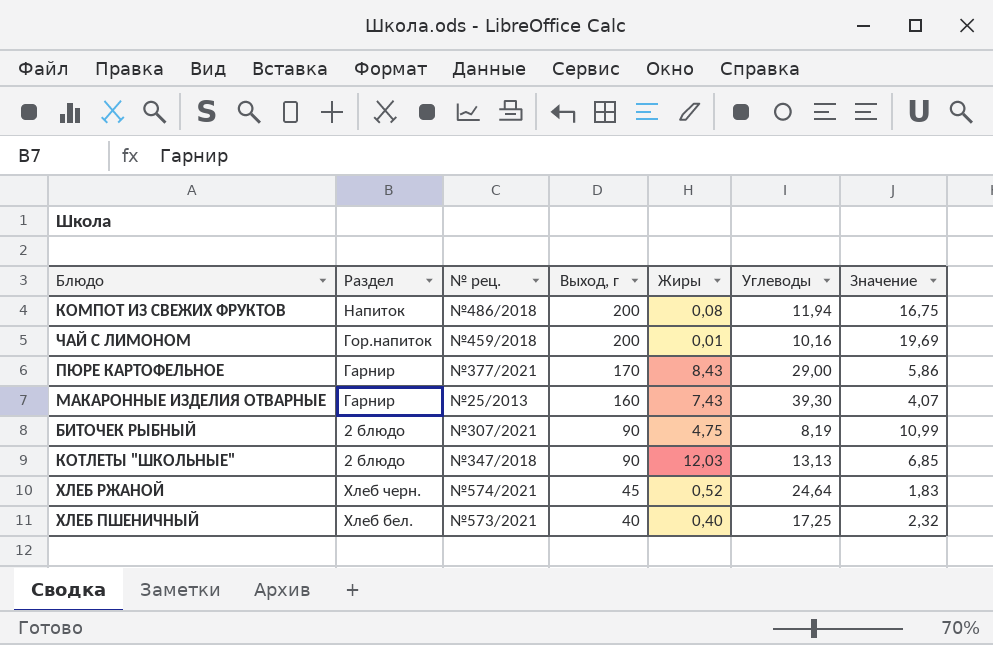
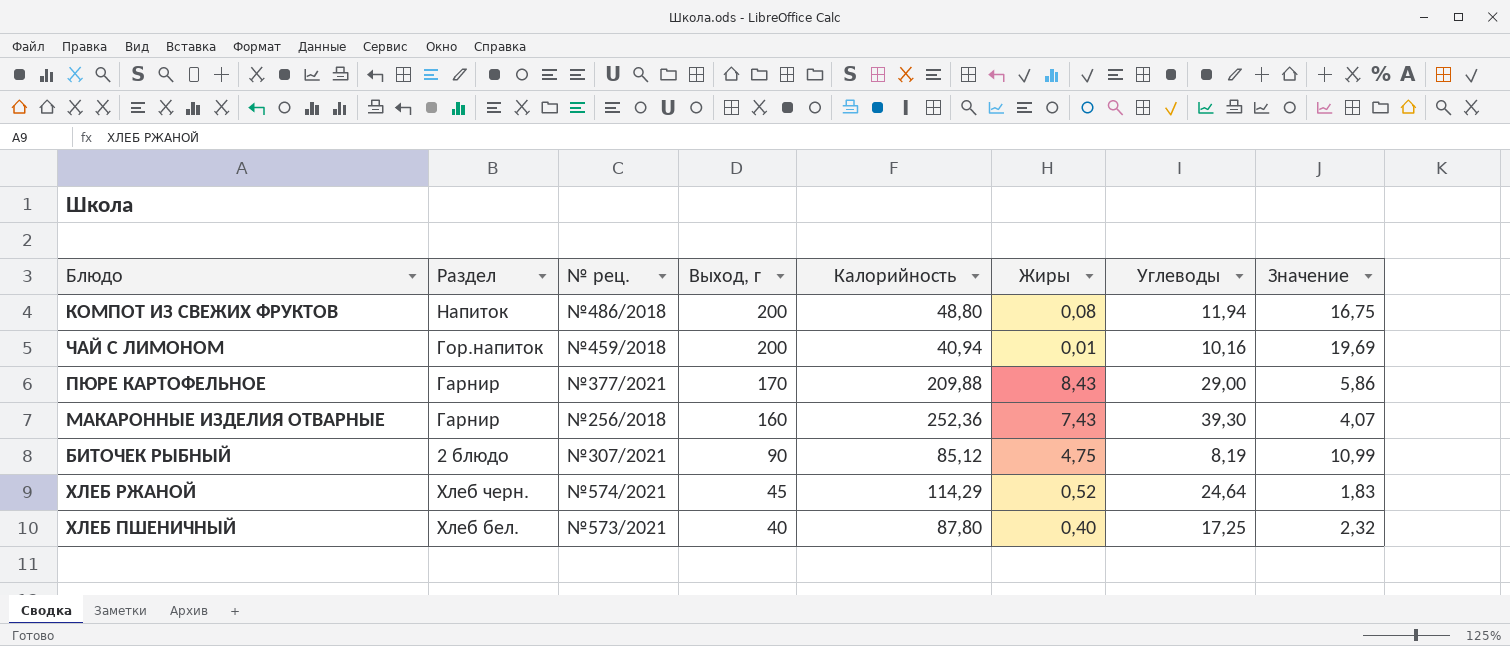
column Калорийность | position: none -> 5
row КОТЛЕТЫ "ШКОЛЬНЫЕ": 2 блюдо | №347/2018 | 90 | 12,03 | 13,13 | 6,85 -> none
МАКАРОННЫЕ ИЗДЕЛИЯ ОТВАРНЫЕ | № рец.: №25/2013 -> №256/2018

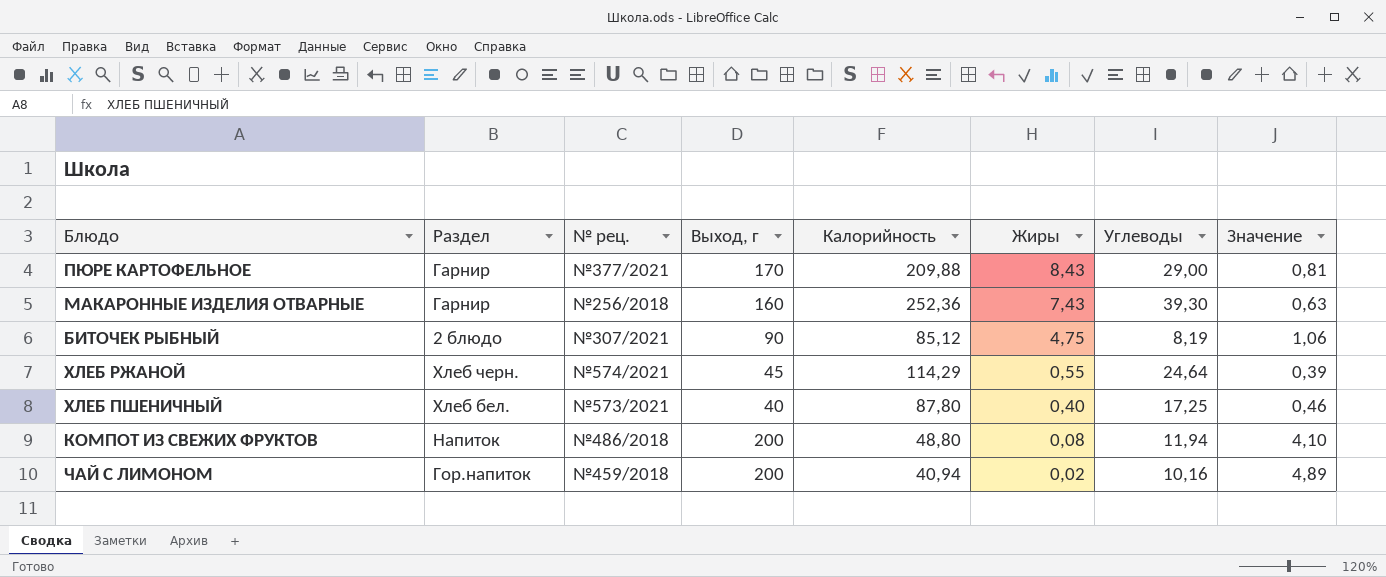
row order: Выход, г descending -> Жиры descending
column Значение | formula: [Выход, г] / [Углеводы] -> [Выход, г] / [Калорийность]
ХЛЕБ РЖАНОЙ | Жиры: 0,52 -> 0,55
ЧАЙ С ЛИМОНОМ | Жиры: 0,01 -> 0,02

